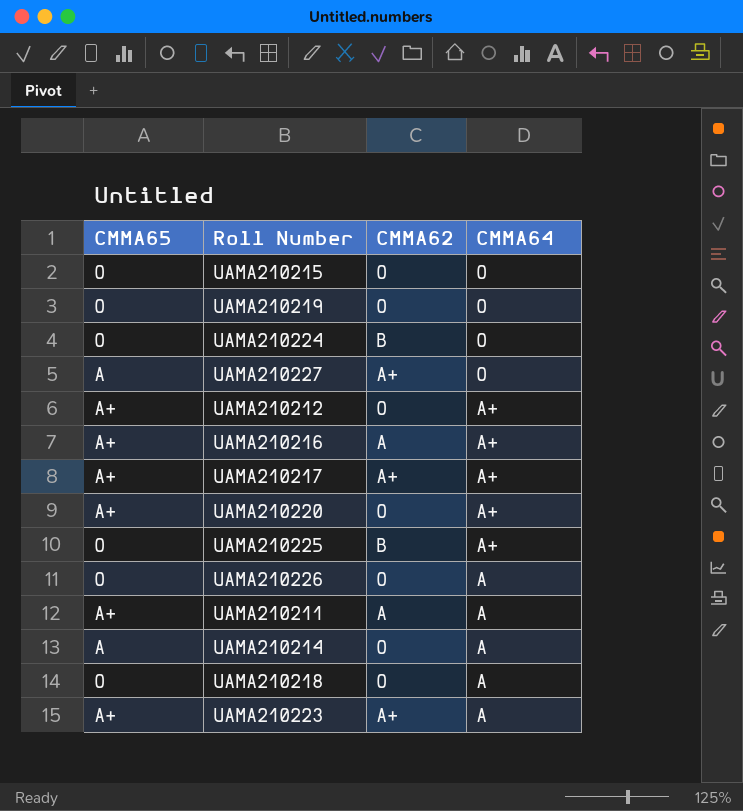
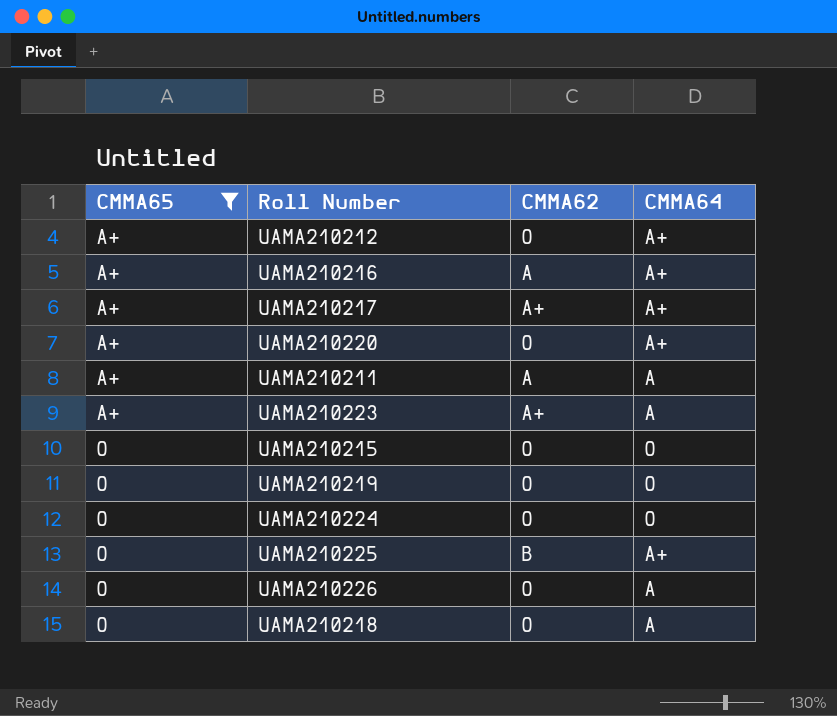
filter: none -> CMMA65 != A
row order: CMMA64 descending -> CMMA65 ascending
UAMA210224 | CMMA62: B -> O

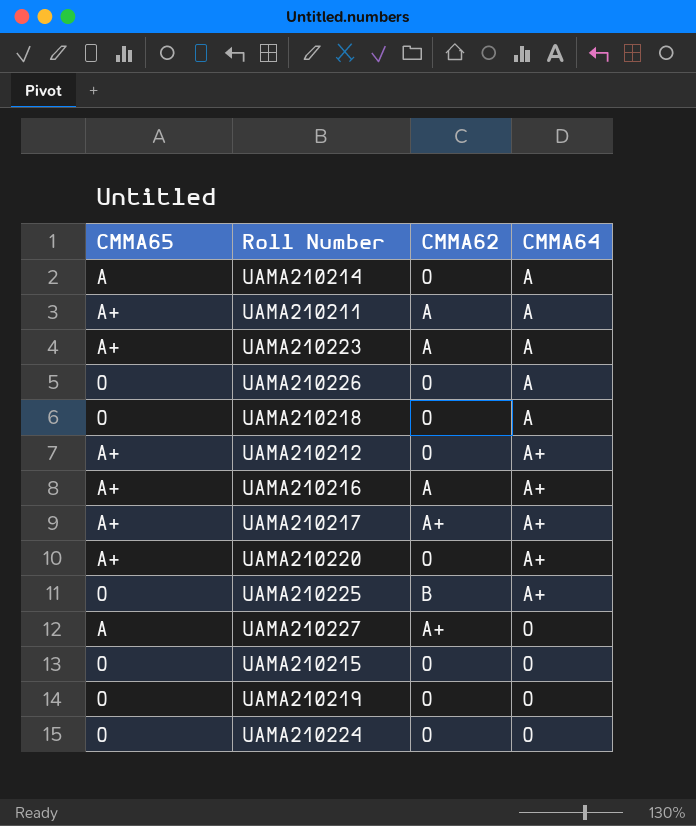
filter: CMMA65 != A -> none
row order: CMMA65 ascending -> CMMA64 ascending
UAMA210223 | CMMA62: A+ -> A

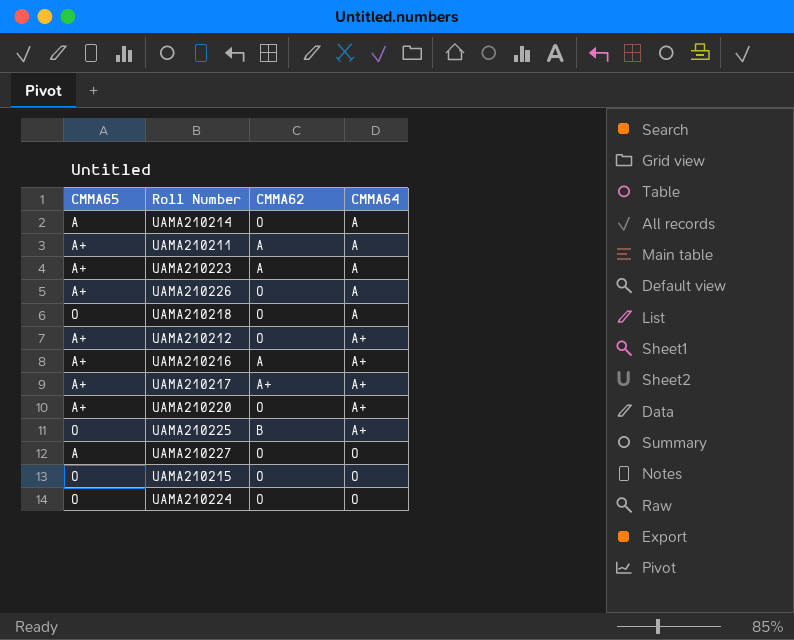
row UAMA210219: O | O | O -> none
UAMA210226 | CMMA65: O -> A+
UAMA210227 | CMMA62: A+ -> O

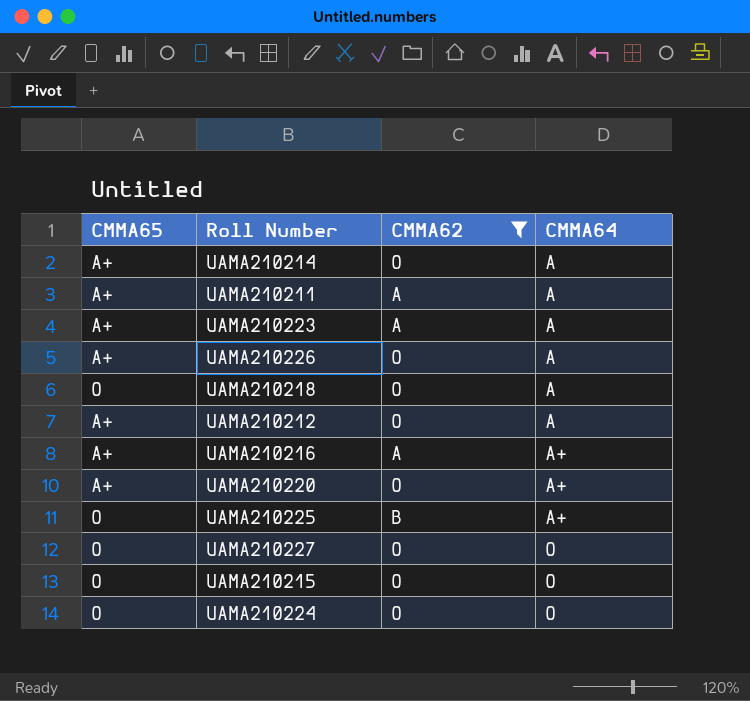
filter: none -> CMMA62 != A+
UAMA210214 | CMMA65: A -> A+
UAMA210212 | CMMA64: A+ -> A
UAMA210227 | CMMA65: A -> O

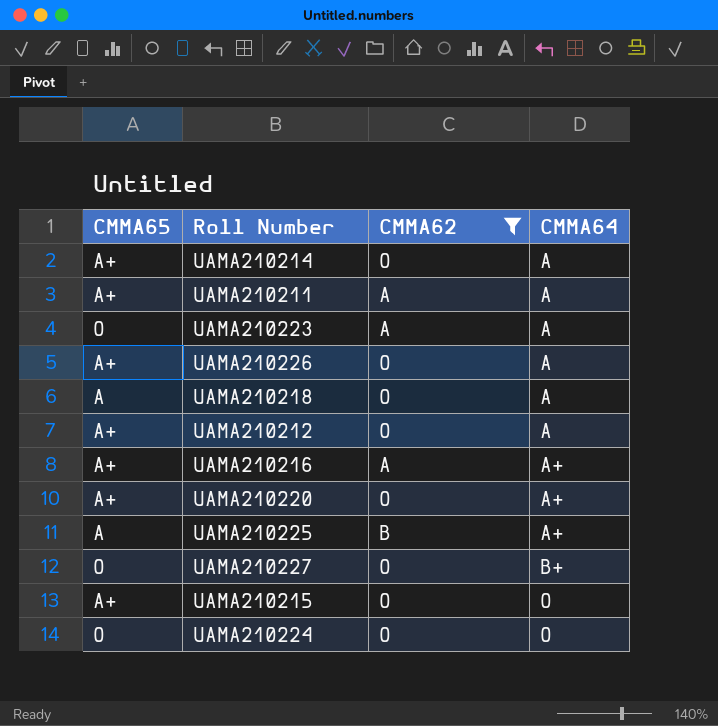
UAMA210223 | CMMA65: A+ -> O
UAMA210218 | CMMA65: O -> A
UAMA210225 | CMMA65: O -> A
UAMA210227 | CMMA64: O -> B+
UAMA210215 | CMMA65: O -> A+

